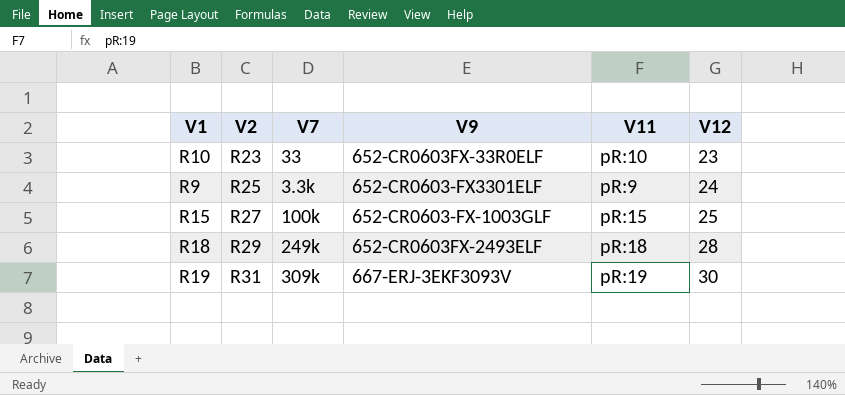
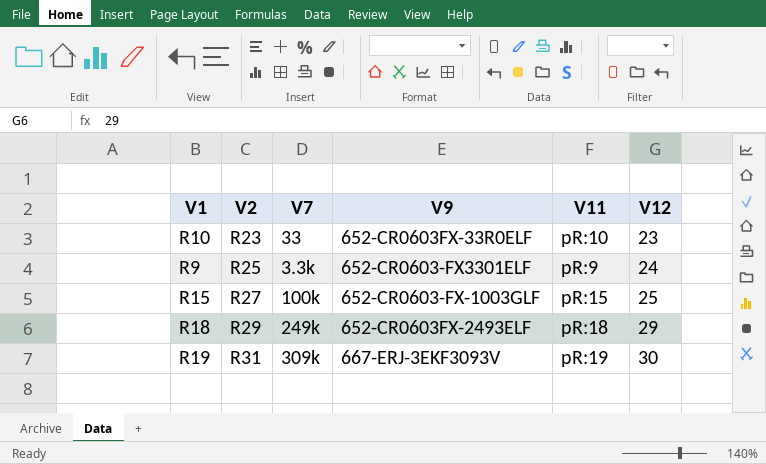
R18 | V12: 28 -> 29

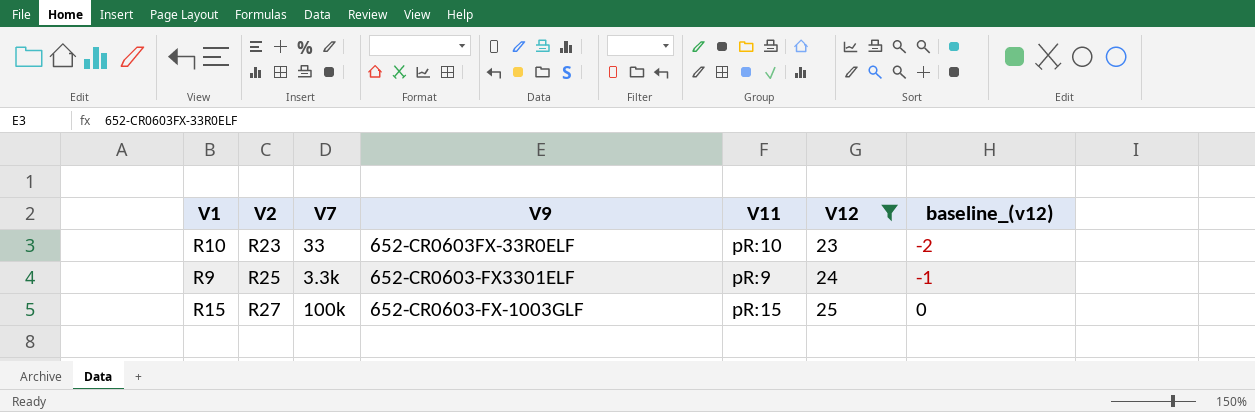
filter: none -> V12 <= 25
column baseline_(v12) | formula: none -> [V12] - 25

